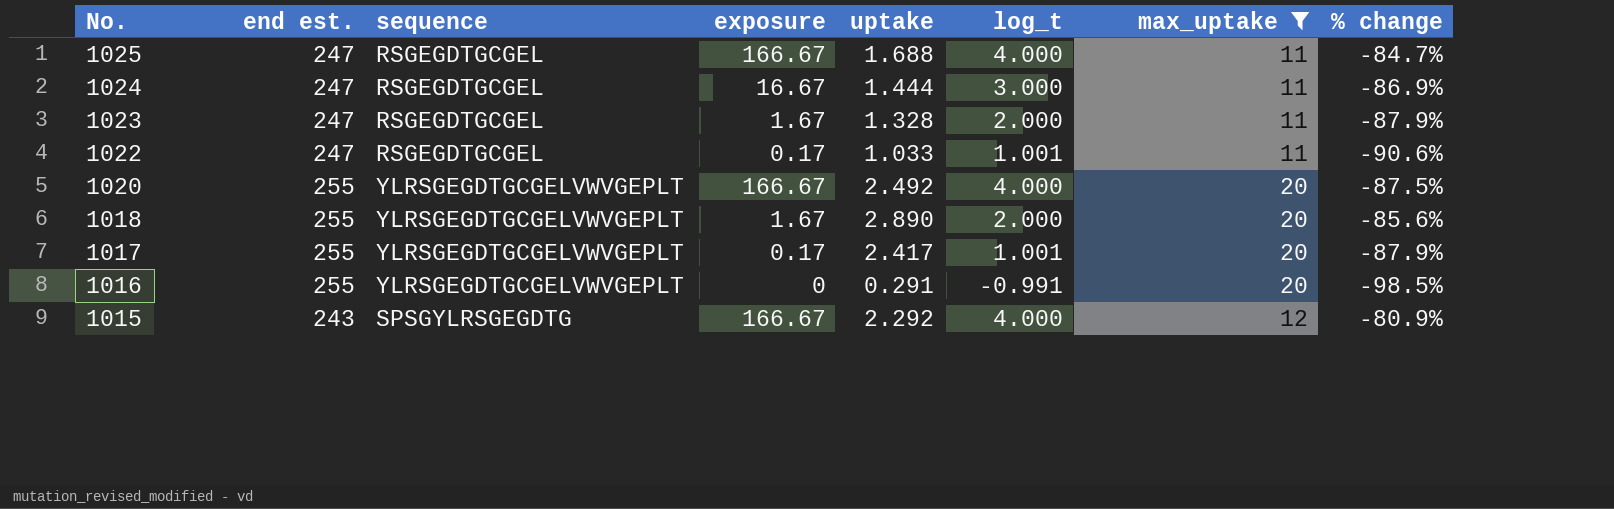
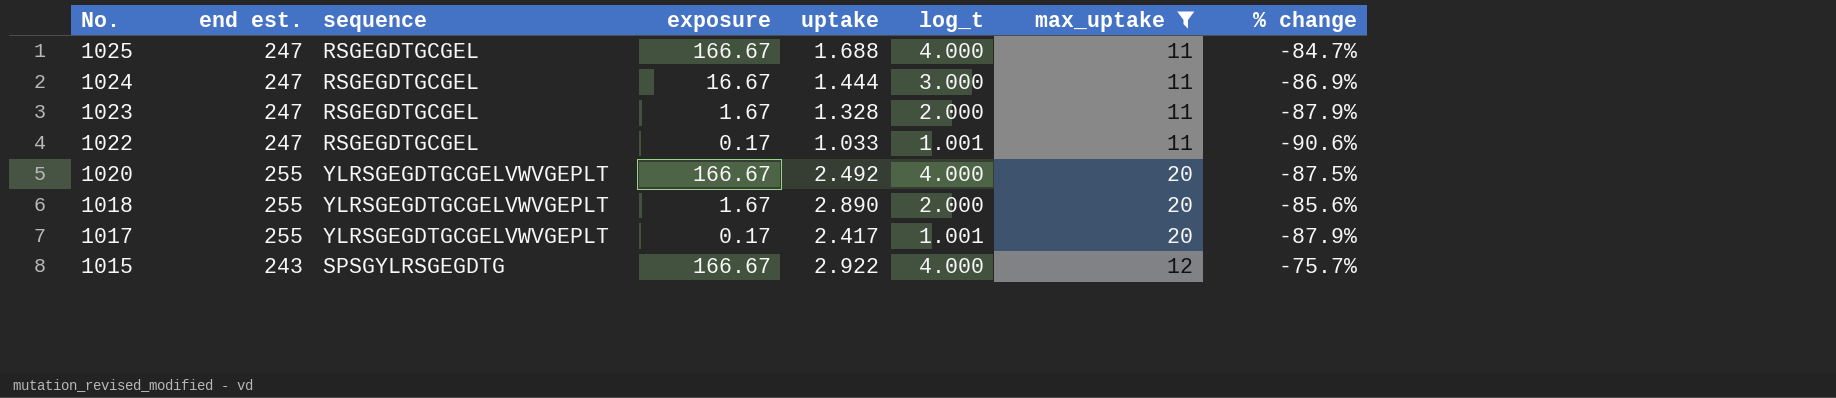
row 1016: 255 | YLRSGEGDTGCGELVWVGEPLT | 0 | 0.291 | -0.991 | 20 | -98.5% -> none
1015 | uptake: 2.292 -> 2.922
1015 | % change: -80.9% -> -75.7%

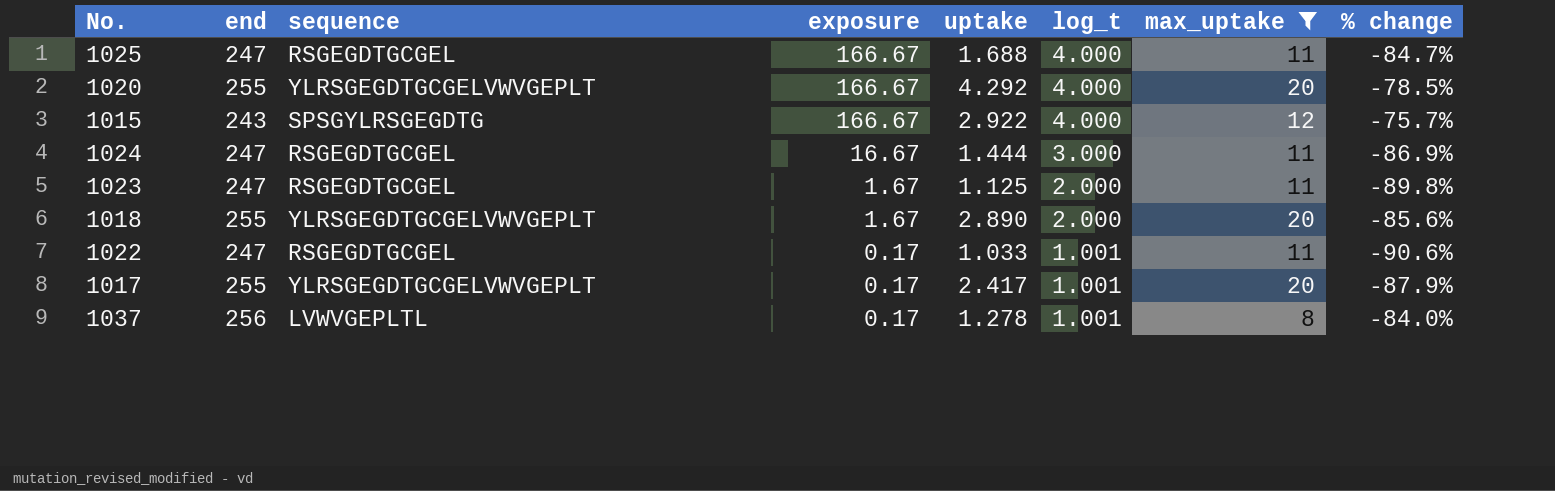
row order: No. descending -> exposure descending
column name: end est. -> end
1020 | uptake: 2.492 -> 4.292
1020 | % change: -87.5% -> -78.5%
1023 | uptake: 1.328 -> 1.125
1023 | % change: -87.9% -> -89.8%
row 1037: none -> 256 | LVWVGEPLTL | 0.17 | 1.278 | 1.001 | 8 | -84.0%

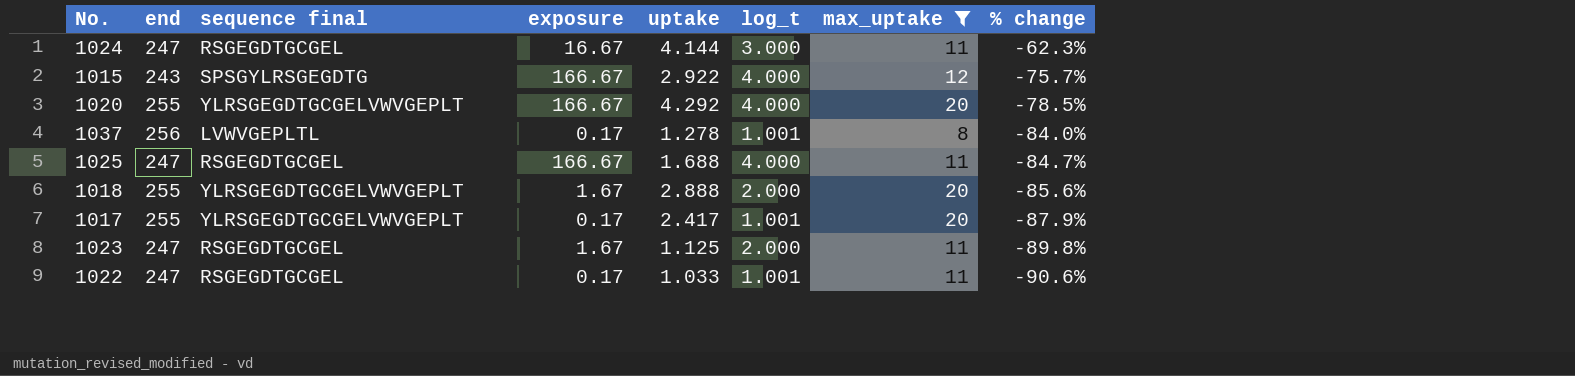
row order: exposure descending -> % change descending
column name: sequence -> sequence final
1024 | uptake: 1.444 -> 4.144
1024 | % change: -86.9% -> -62.3%
1018 | uptake: 2.890 -> 2.888

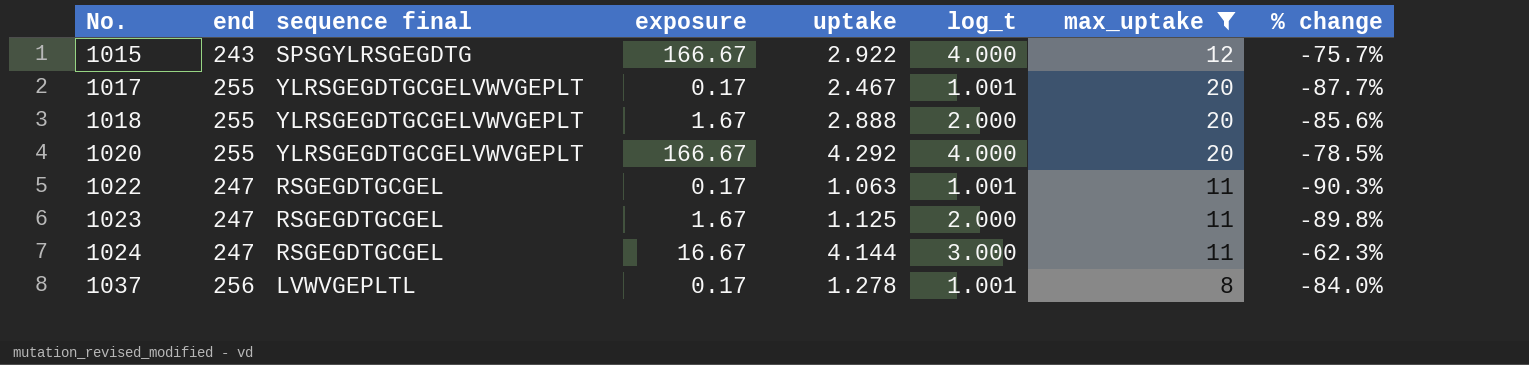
row order: % change descending -> No. ascending
row 1025: 247 | RSGEGDTGCGEL | 166.67 | 1.688 | 4.000 | 11 | -84.7% -> none
1017 | uptake: 2.417 -> 2.467
1017 | % change: -87.9% -> -87.7%
1022 | uptake: 1.033 -> 1.063
1022 | % change: -90.6% -> -90.3%

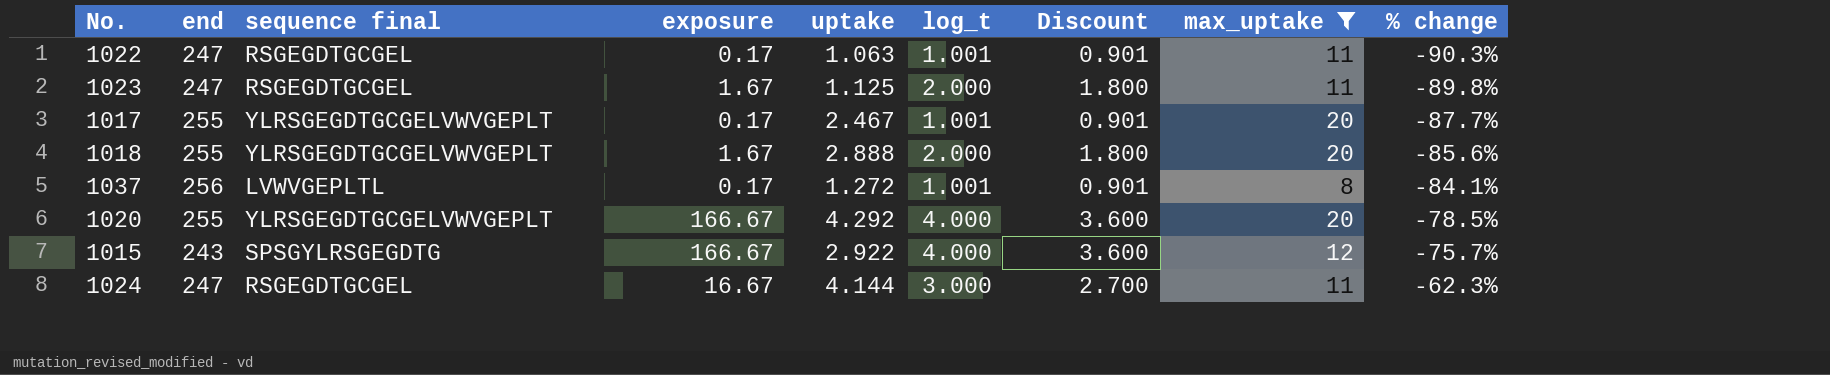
row order: No. ascending -> % change ascending
column Discount | formula: none -> [log_t] * 0.9
1037 | uptake: 1.278 -> 1.272
1037 | % change: -84.0% -> -84.1%

